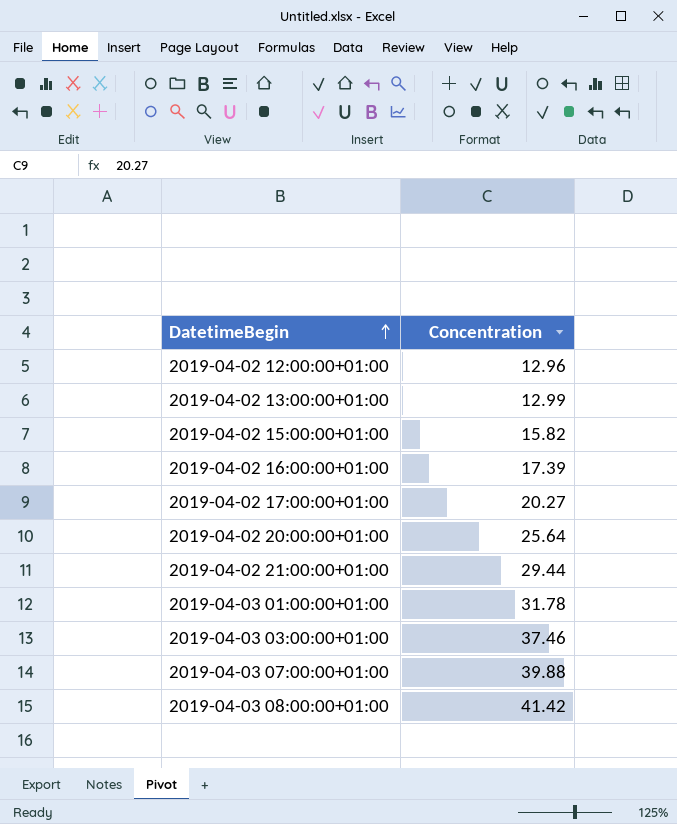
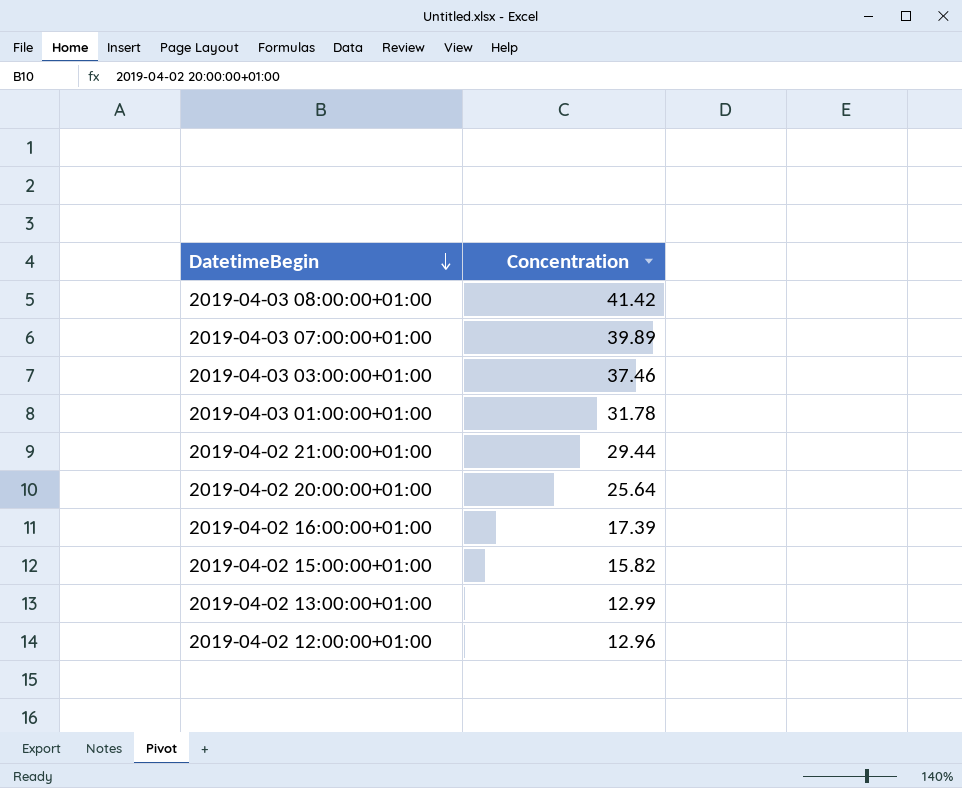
row order: DatetimeBegin ascending -> DatetimeBegin descending
row 2019-04-02 17:00:00+01:00: 20.27 -> none
2019-04-03 07:00:00+01:00 | Concentration: 39.88 -> 39.89

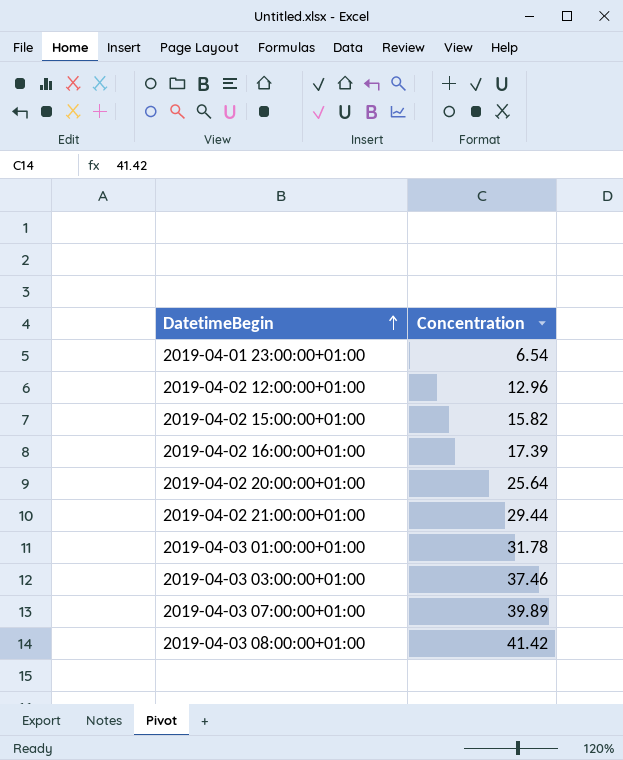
row order: DatetimeBegin descending -> DatetimeBegin ascending
row 2019-04-02 13:00:00+01:00: 12.99 -> none
row 2019-04-01 23:00:00+01:00: none -> 6.54

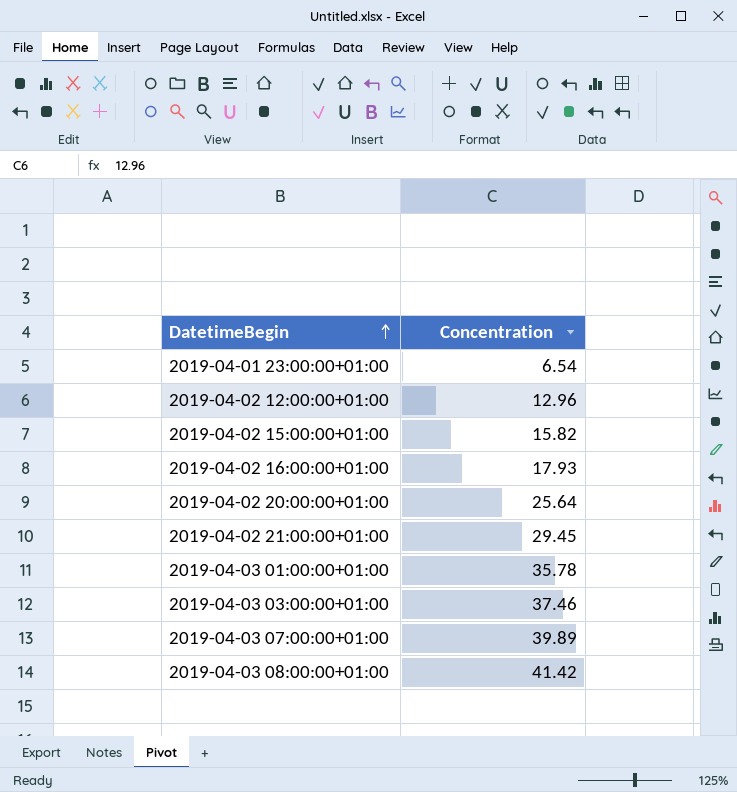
2019-04-02 16:00:00+01:00 | Concentration: 17.39 -> 17.93
2019-04-02 21:00:00+01:00 | Concentration: 29.44 -> 29.45
2019-04-03 01:00:00+01:00 | Concentration: 31.78 -> 35.78

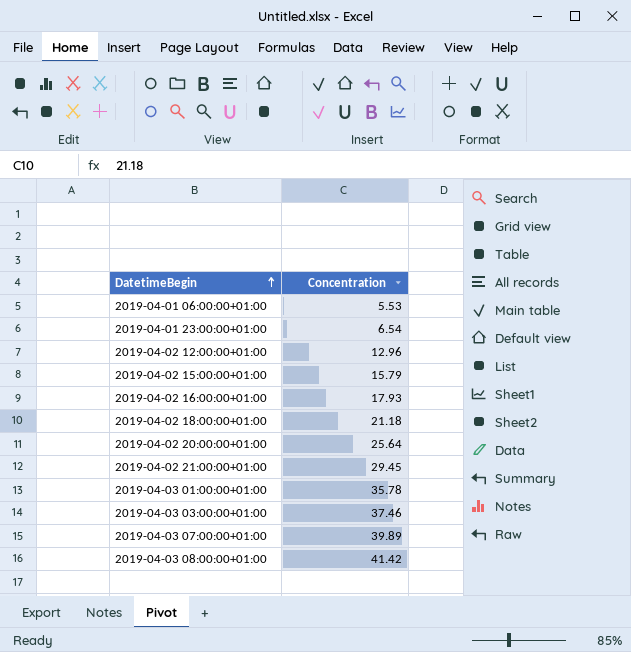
row 2019-04-01 06:00:00+01:00: none -> 5.53
2019-04-02 15:00:00+01:00 | Concentration: 15.82 -> 15.79
row 2019-04-02 18:00:00+01:00: none -> 21.18

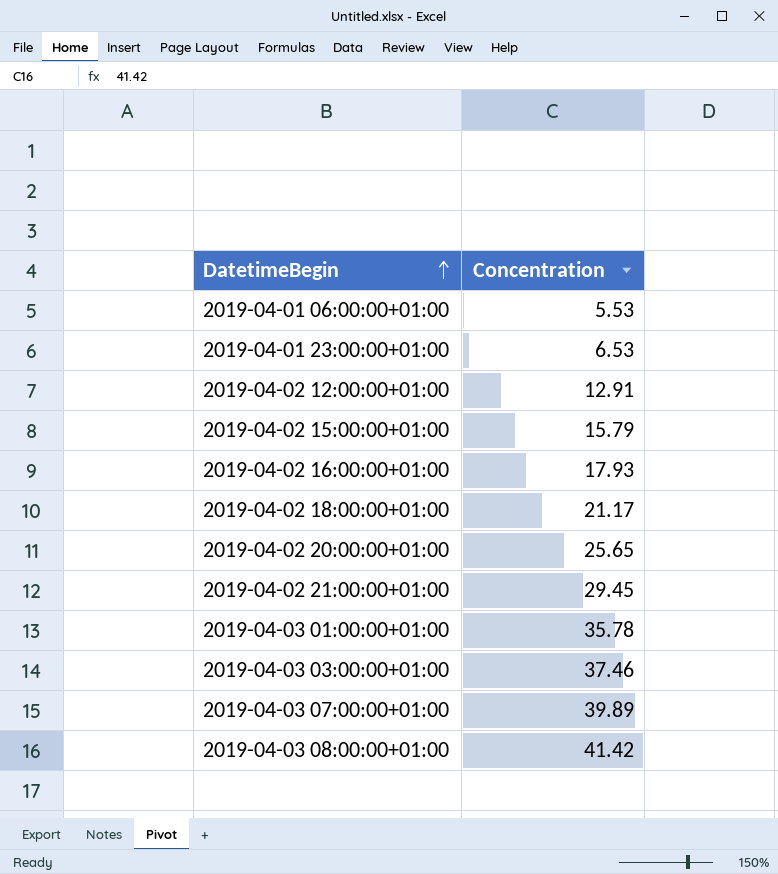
2019-04-01 23:00:00+01:00 | Concentration: 6.54 -> 6.53
2019-04-02 12:00:00+01:00 | Concentration: 12.96 -> 12.91
2019-04-02 18:00:00+01:00 | Concentration: 21.18 -> 21.17
2019-04-02 20:00:00+01:00 | Concentration: 25.64 -> 25.65

